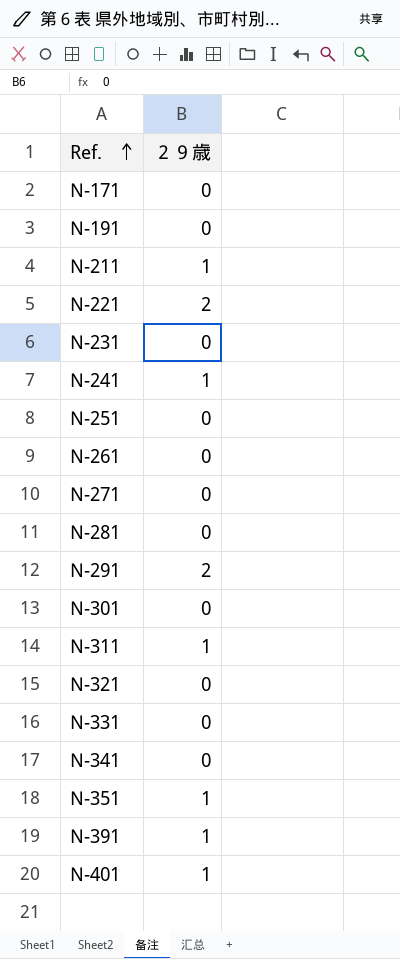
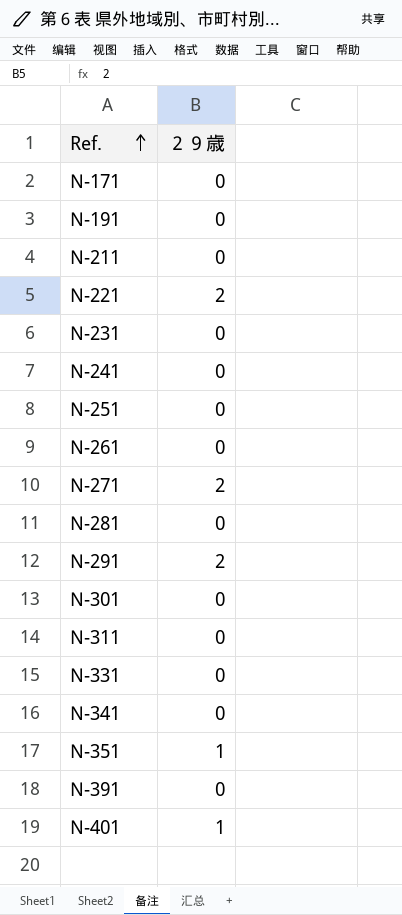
row N-321: 0 -> none
N-211 | ２９歳: 1 -> 0
N-241 | ２９歳: 1 -> 0
N-271 | ２９歳: 0 -> 2
N-311 | ２９歳: 1 -> 0
N-391 | ２９歳: 1 -> 0

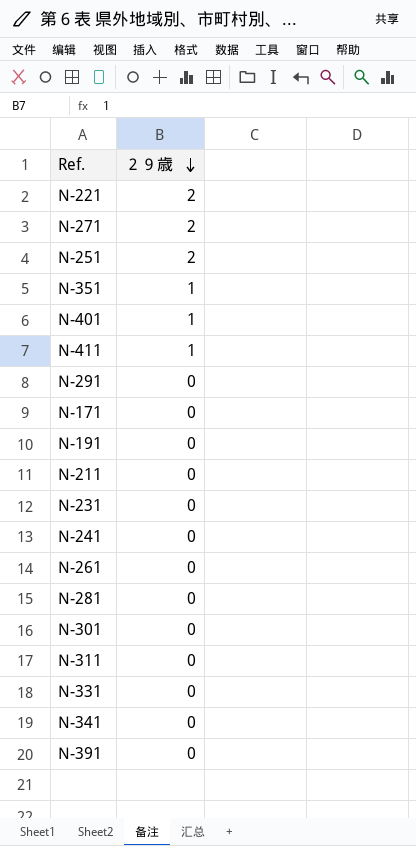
row order: Ref. ascending -> ２９歳 descending
N-251 | ２９歳: 0 -> 2
row N-411: none -> 1
N-291 | ２９歳: 2 -> 0

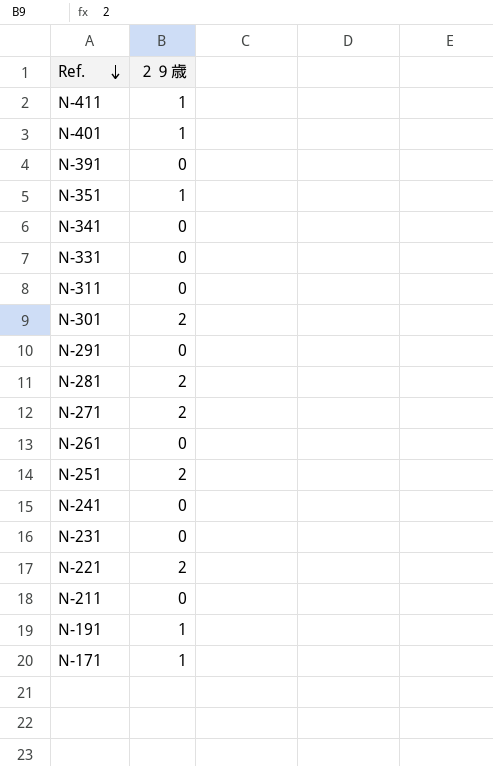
row order: ２９歳 descending -> Ref. descending
N-301 | ２９歳: 0 -> 2
N-281 | ２９歳: 0 -> 2
N-191 | ２９歳: 0 -> 1
N-171 | ２９歳: 0 -> 1

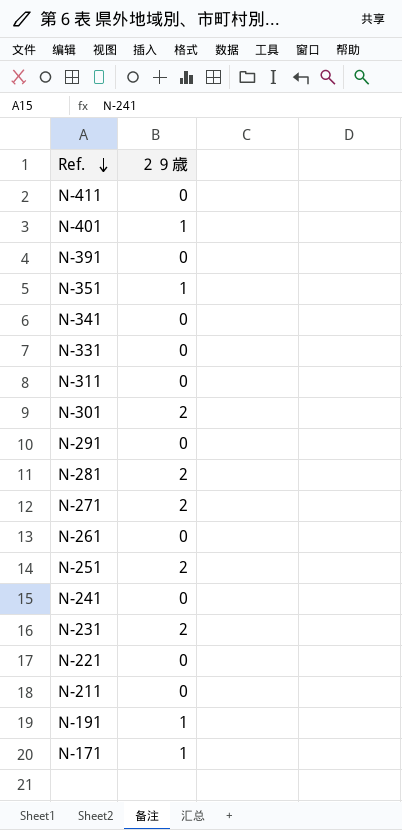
N-411 | ２９歳: 1 -> 0
N-231 | ２９歳: 0 -> 2
N-221 | ２９歳: 2 -> 0

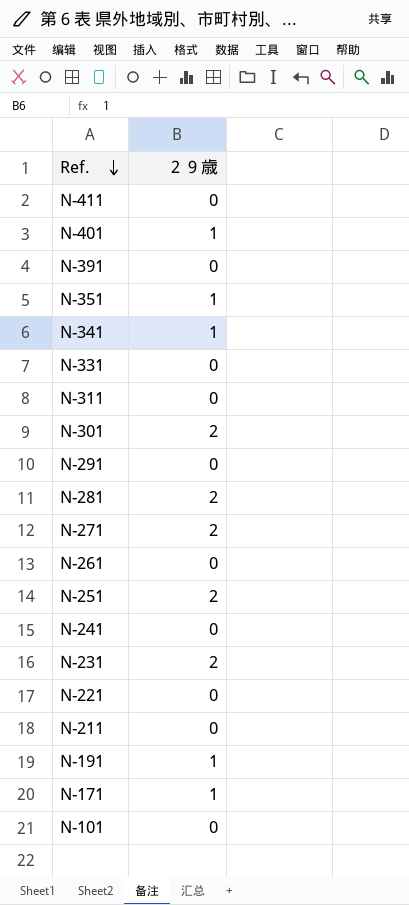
N-341 | ２９歳: 0 -> 1
row N-101: none -> 0

